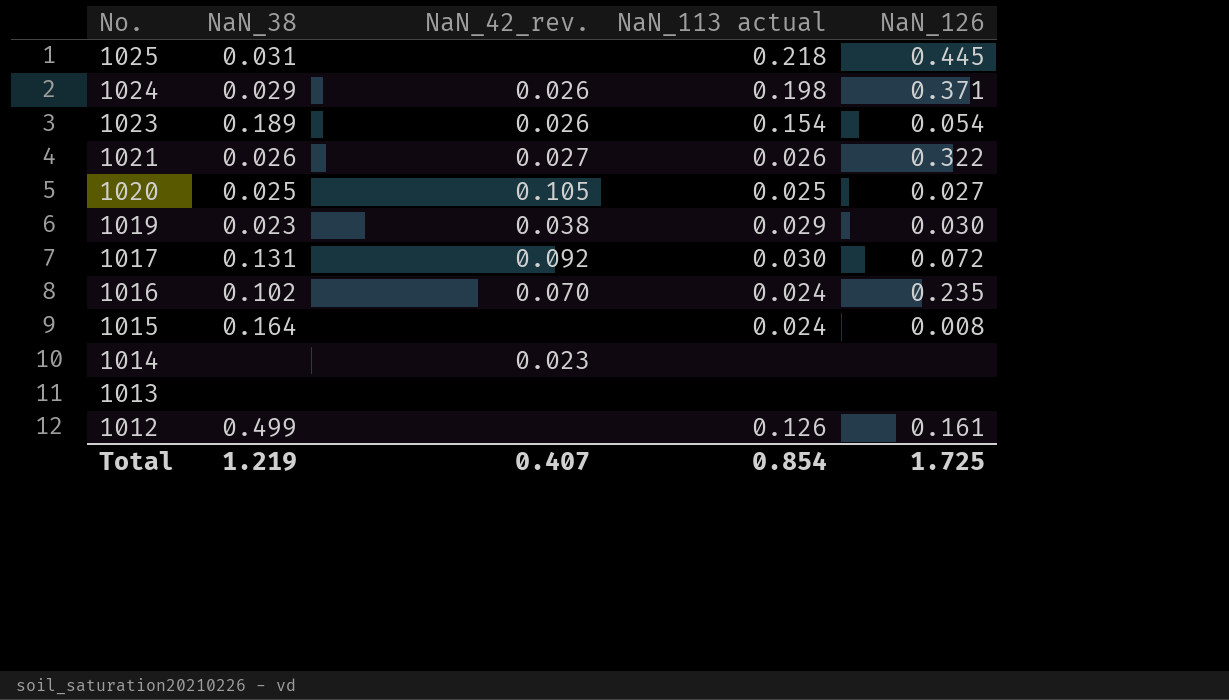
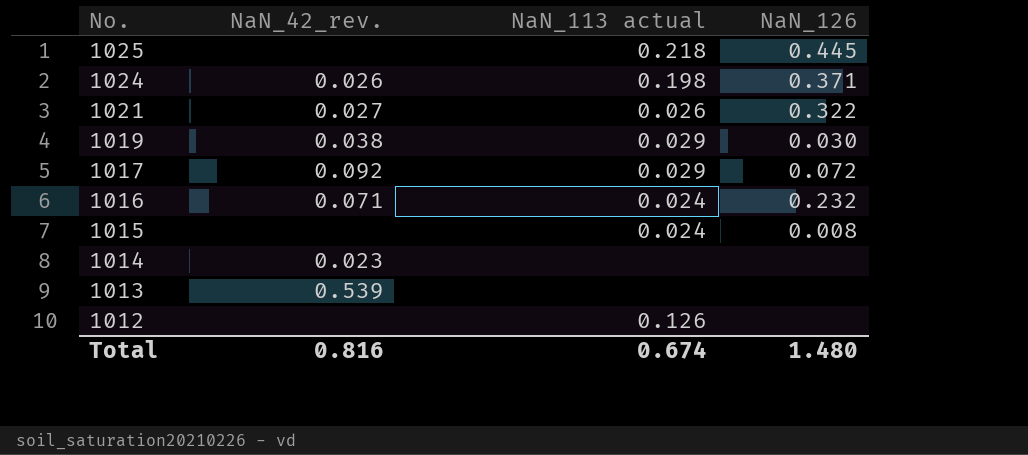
column NaN_38 | position: 2 -> none
row 1023: 0.189 | 0.026 | 0.154 | 0.054 -> none
row 1020: 0.025 | 0.105 | 0.025 | 0.027 -> none
1017 | NaN_113 actual: 0.030 -> 0.029
1016 | NaN_42_rev.: 0.070 -> 0.071
1016 | NaN_126: 0.235 -> 0.232
1013 | NaN_42_rev.: none -> 0.539
1012 | NaN_126: 0.161 -> none
Total | NaN_42_rev.: 0.407 -> 0.816
Total | NaN_113 actual: 0.854 -> 0.674
Total | NaN_126: 1.725 -> 1.480

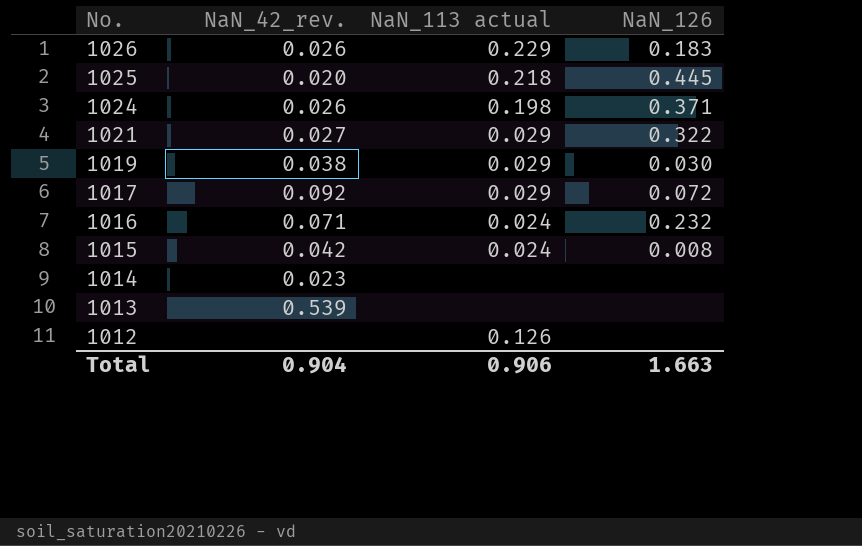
row 1026: none -> 0.026 | 0.229 | 0.183
1025 | NaN_42_rev.: none -> 0.020
1021 | NaN_113 actual: 0.026 -> 0.029
1015 | NaN_42_rev.: none -> 0.042
Total | NaN_42_rev.: 0.816 -> 0.904
Total | NaN_113 actual: 0.674 -> 0.906
Total | NaN_126: 1.480 -> 1.663

